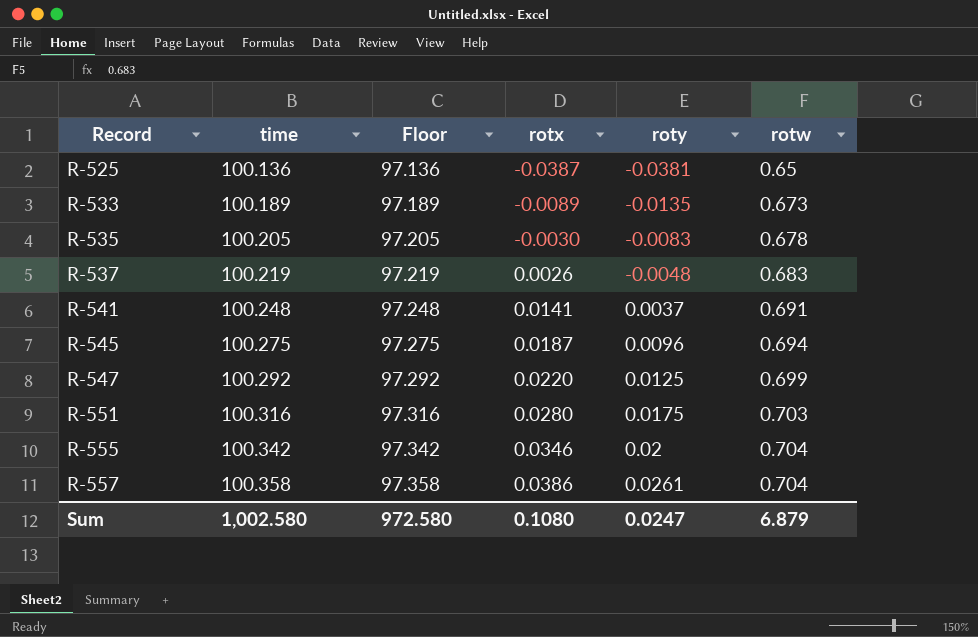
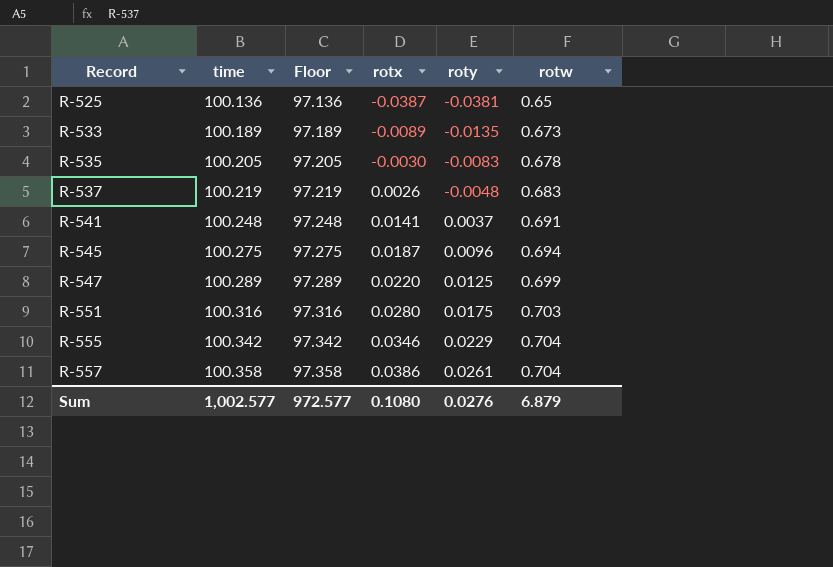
R-547 | time: 100.292 -> 100.289
R-547 | Floor: 97.292 -> 97.289
R-555 | roty: 0.02 -> 0.0229
Sum | time: 1,002.580 -> 1,002.577
Sum | Floor: 972.580 -> 972.577
Sum | roty: 0.0247 -> 0.0276

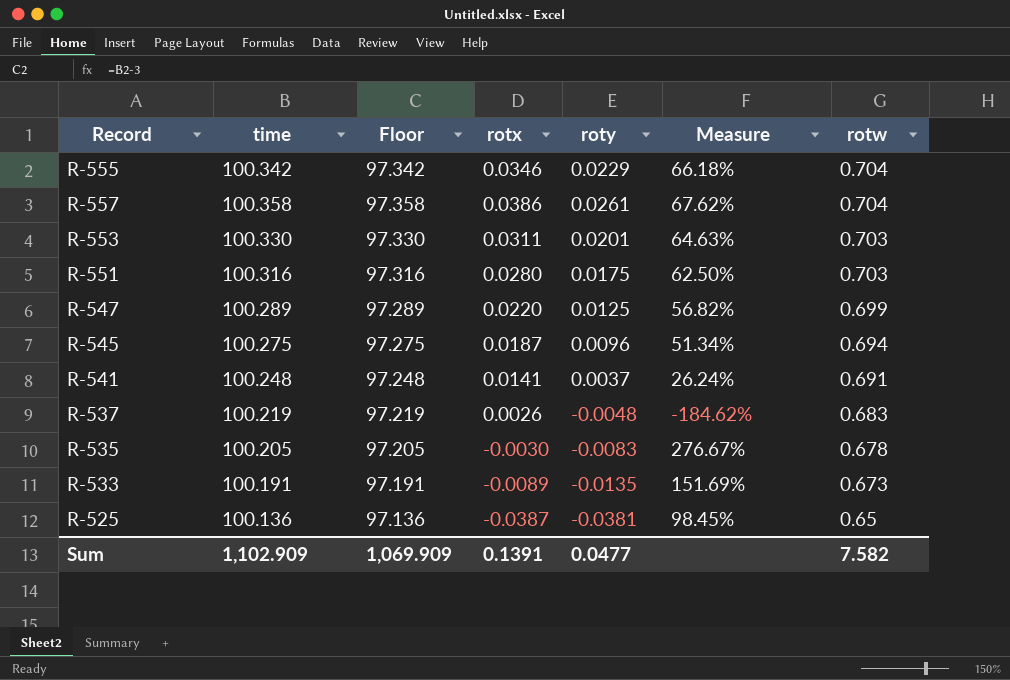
row order: Record ascending -> rotw descending
column Measure | formula: none -> [roty] / [rotx]
row R-553: none -> 100.330 | 97.330 | 0.0311 | 0.0201 | 64.63% | 0.703
R-533 | time: 100.189 -> 100.191
R-533 | Floor: 97.189 -> 97.191
Sum | time: 1,002.577 -> 1,102.909
Sum | Floor: 972.577 -> 1,069.909
Sum | rotx: 0.1080 -> 0.1391
Sum | roty: 0.0276 -> 0.0477
Sum | rotw: 6.879 -> 7.582

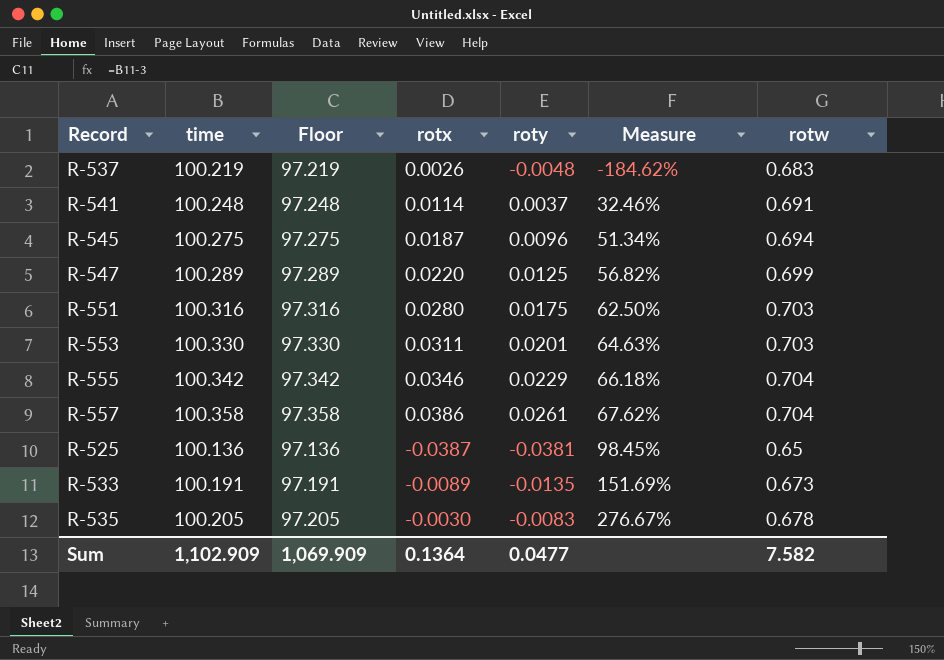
row order: rotw descending -> Measure ascending
R-541 | rotx: 0.0141 -> 0.0114
R-541 | Measure: 26.24% -> 32.46%
Sum | rotx: 0.1391 -> 0.1364

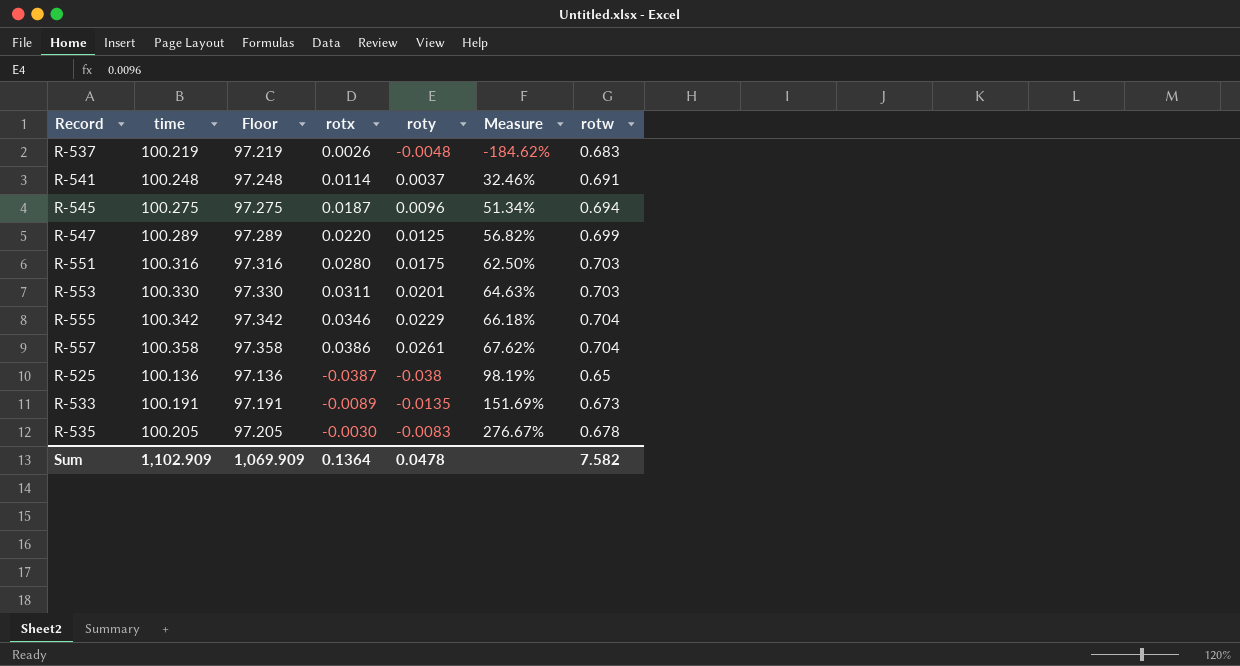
R-525 | roty: -0.0381 -> -0.038
R-525 | Measure: 98.45% -> 98.19%
Sum | roty: 0.0477 -> 0.0478

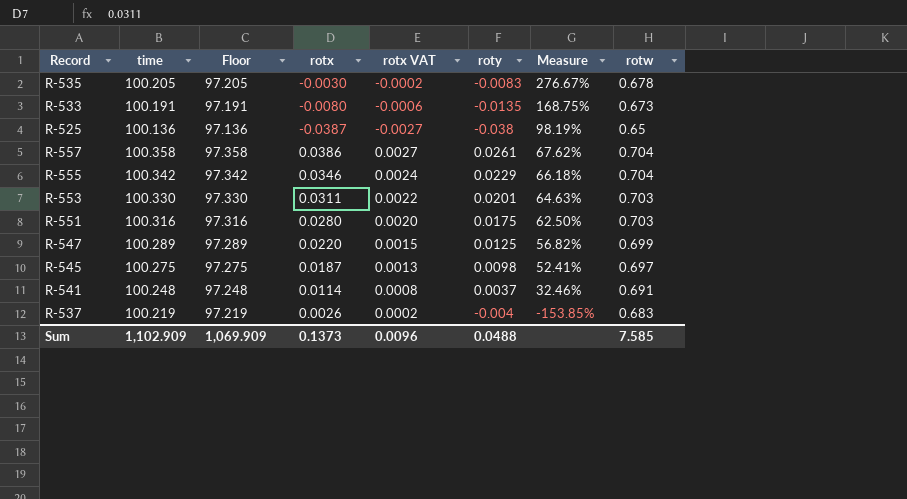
row order: Measure ascending -> Measure descending
column rotx VAT | formula: none -> [rotx] * 0.07
R-533 | rotx: -0.0089 -> -0.0080
R-533 | Measure: 151.69% -> 168.75%
R-545 | roty: 0.0096 -> 0.0098
R-545 | Measure: 51.34% -> 52.41%
R-545 | rotw: 0.694 -> 0.697
R-537 | roty: -0.0048 -> -0.004
R-537 | Measure: -184.62% -> -153.85%
Sum | rotx: 0.1364 -> 0.1373
Sum | roty: 0.0478 -> 0.0488
Sum | rotw: 7.582 -> 7.585

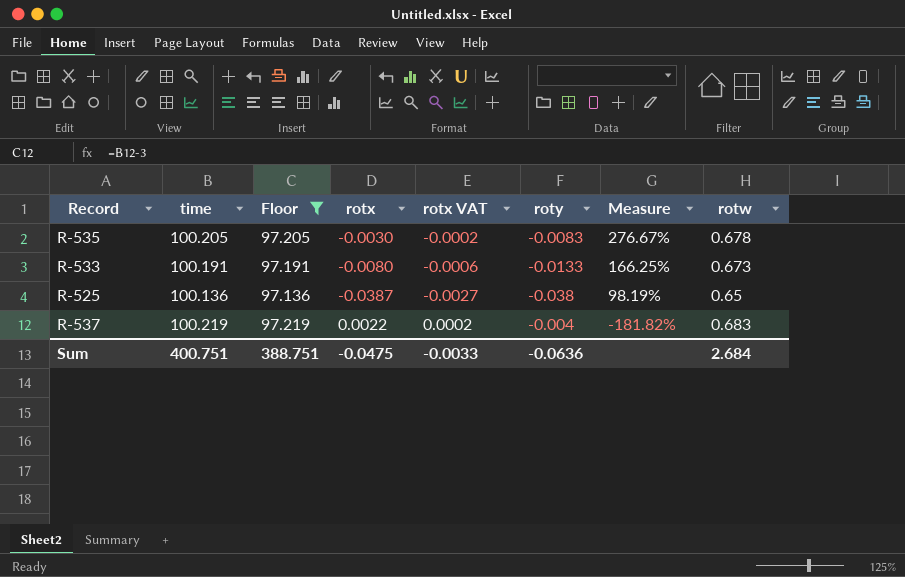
filter: none -> Floor <= 97.219
R-533 | roty: -0.0135 -> -0.0133
R-533 | Measure: 168.75% -> 166.25%
R-537 | rotx: 0.0026 -> 0.0022
R-537 | Measure: -153.85% -> -181.82%
Sum | time: 1,102.909 -> 400.751
Sum | Floor: 1,069.909 -> 388.751
Sum | rotx: 0.1373 -> -0.0475
Sum | rotx VAT: 0.0096 -> -0.0033
Sum | roty: 0.0488 -> -0.0636
Sum | rotw: 7.585 -> 2.684

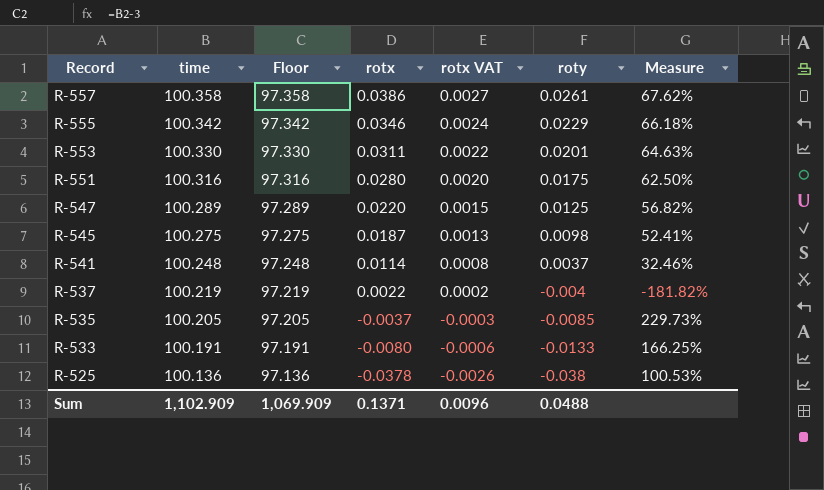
filter: Floor <= 97.219 -> none
row order: Measure descending -> Record descending
column rotw | position: 8 -> none
R-535 | rotx: -0.0030 -> -0.0037
R-535 | rotx VAT: -0.0002 -> -0.0003
R-535 | roty: -0.0083 -> -0.0085
R-535 | Measure: 276.67% -> 229.73%
R-525 | rotx: -0.0387 -> -0.0378
R-525 | rotx VAT: -0.0027 -> -0.0026
R-525 | Measure: 98.19% -> 100.53%
Sum | time: 400.751 -> 1,102.909
Sum | Floor: 388.751 -> 1,069.909
Sum | rotx: -0.0475 -> 0.1371
Sum | rotx VAT: -0.0033 -> 0.0096
Sum | roty: -0.0636 -> 0.0488

